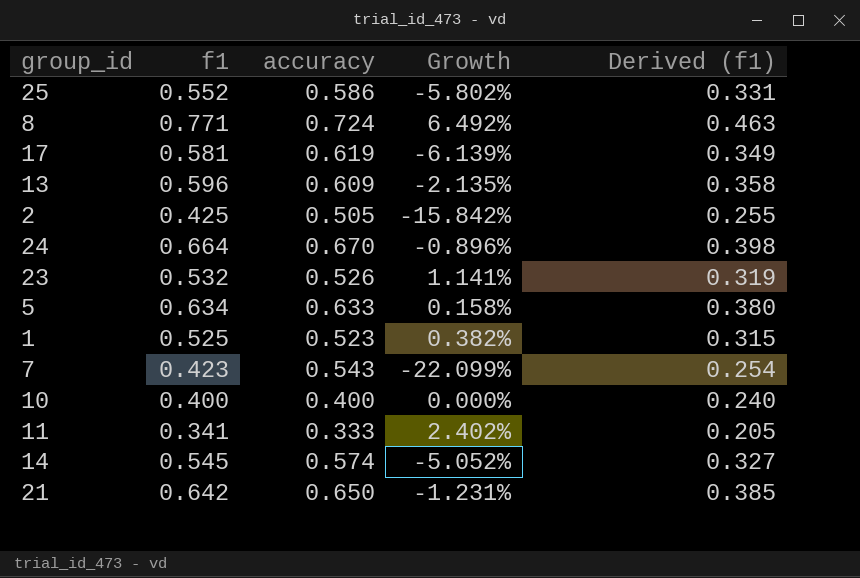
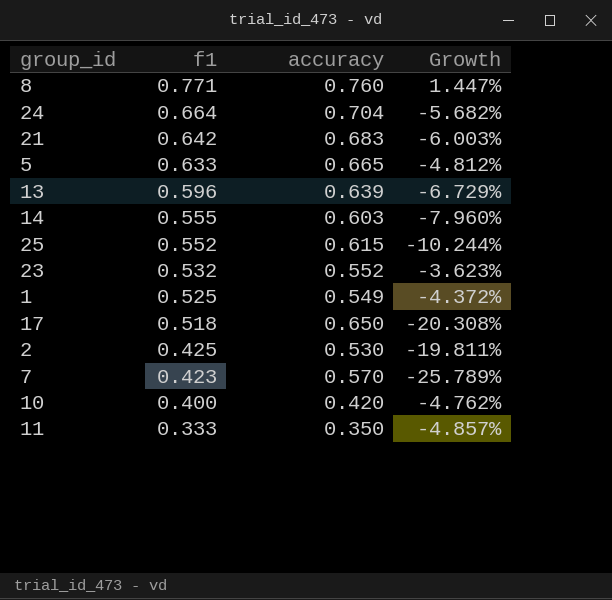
row order: none -> f1 descending
column Derived (f1) | formula: [f1] * 0.6 -> none
8 | accuracy: 0.724 -> 0.760
8 | Growth: 6.492% -> 1.447%
24 | accuracy: 0.670 -> 0.704
24 | Growth: -0.896% -> -5.682%
21 | accuracy: 0.650 -> 0.683
21 | Growth: -1.231% -> -6.003%
5 | f1: 0.634 -> 0.633
5 | accuracy: 0.633 -> 0.665
5 | Growth: 0.158% -> -4.812%
13 | accuracy: 0.609 -> 0.639
13 | Growth: -2.135% -> -6.729%
14 | f1: 0.545 -> 0.555
14 | accuracy: 0.574 -> 0.603
14 | Growth: -5.052% -> -7.960%
25 | accuracy: 0.586 -> 0.615
25 | Growth: -5.802% -> -10.244%
23 | accuracy: 0.526 -> 0.552
23 | Growth: 1.141% -> -3.623%
1 | accuracy: 0.523 -> 0.549
1 | Growth: 0.382% -> -4.372%
17 | f1: 0.581 -> 0.518
17 | accuracy: 0.619 -> 0.650
17 | Growth: -6.139% -> -20.308%
2 | accuracy: 0.505 -> 0.530
2 | Growth: -15.842% -> -19.811%
7 | accuracy: 0.543 -> 0.570
7 | Growth: -22.099% -> -25.789%
10 | accuracy: 0.400 -> 0.420
10 | Growth: 0.000% -> -4.762%
11 | f1: 0.341 -> 0.333
11 | accuracy: 0.333 -> 0.350
11 | Growth: 2.402% -> -4.857%

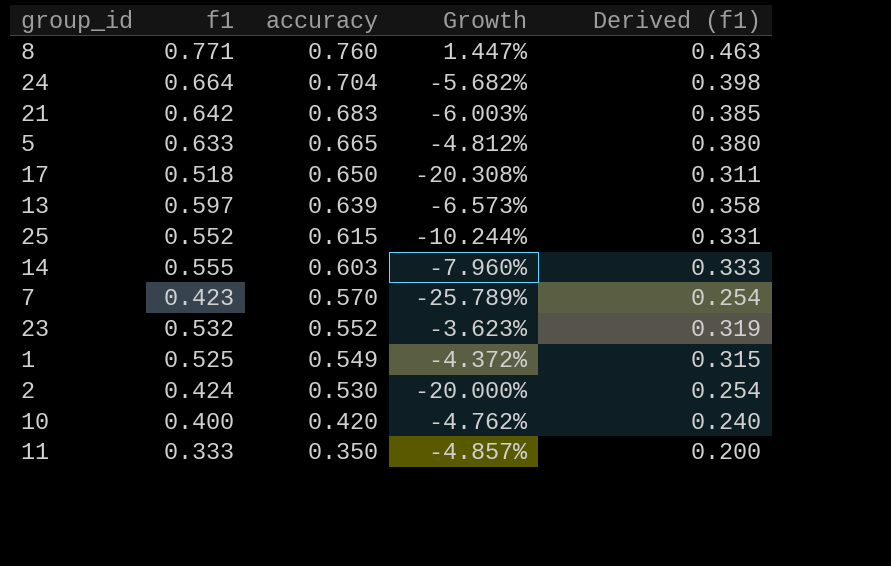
row order: f1 descending -> accuracy descending
column Derived (f1) | formula: none -> [f1] * 0.6
13 | f1: 0.596 -> 0.597
13 | Growth: -6.729% -> -6.573%
2 | f1: 0.425 -> 0.424
2 | Growth: -19.811% -> -20.000%

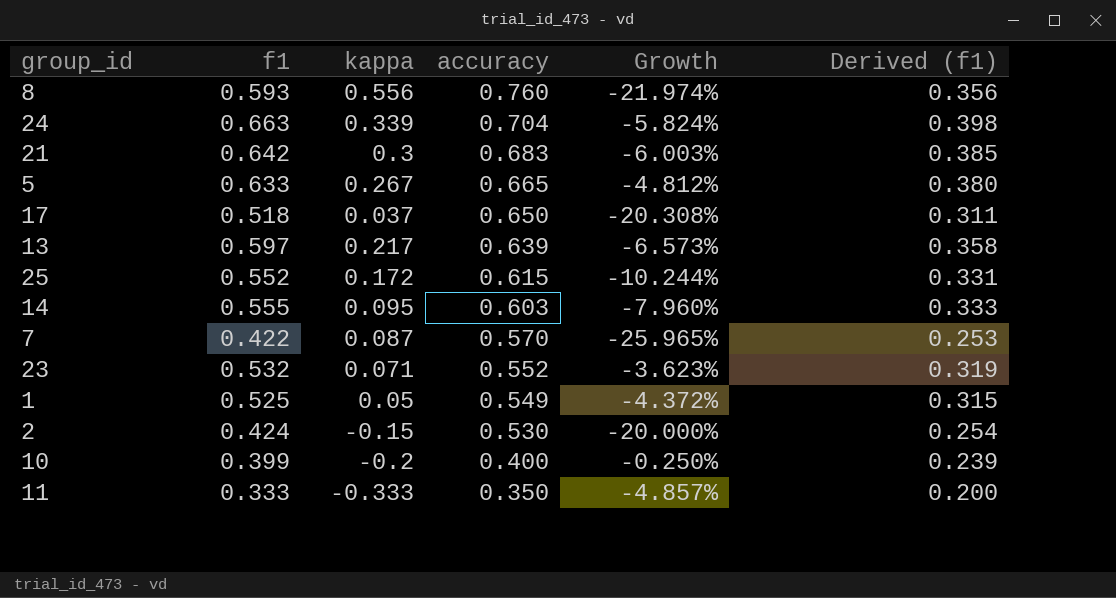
column kappa | position: none -> 3
8 | f1: 0.771 -> 0.593
8 | Growth: 1.447% -> -21.974%
8 | Derived (f1): 0.463 -> 0.356
24 | f1: 0.664 -> 0.663
24 | Growth: -5.682% -> -5.824%
7 | f1: 0.423 -> 0.422
7 | Growth: -25.789% -> -25.965%
7 | Derived (f1): 0.254 -> 0.253
10 | f1: 0.400 -> 0.399
10 | accuracy: 0.420 -> 0.400
10 | Growth: -4.762% -> -0.250%
10 | Derived (f1): 0.240 -> 0.239

